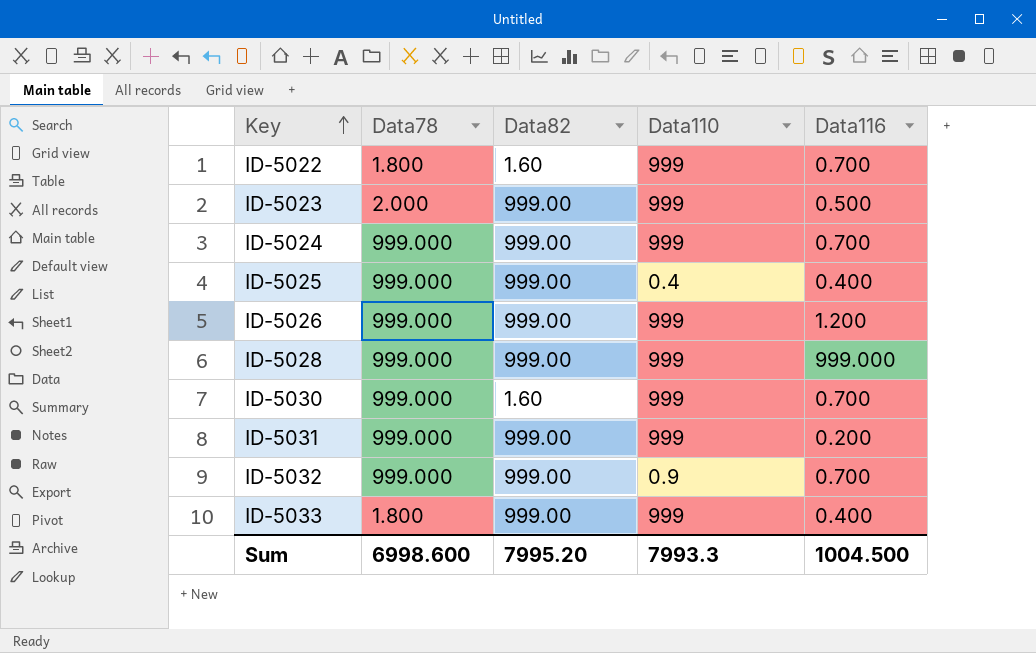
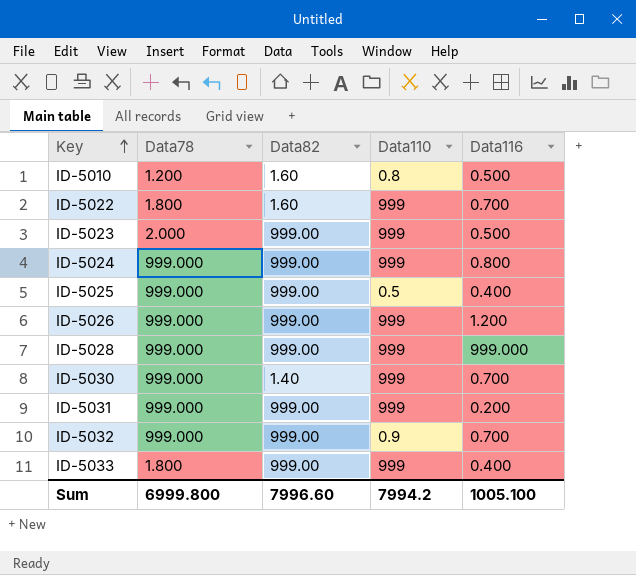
row ID-5010: none -> 1.200 | 1.60 | 0.8 | 0.500
ID-5024 | Data116: 0.700 -> 0.800
ID-5025 | Data110: 0.4 -> 0.5
ID-5030 | Data82: 1.60 -> 1.40
Sum | Data78: 6998.600 -> 6999.800
Sum | Data82: 7995.20 -> 7996.60
Sum | Data110: 7993.3 -> 7994.2
Sum | Data116: 1004.500 -> 1005.100

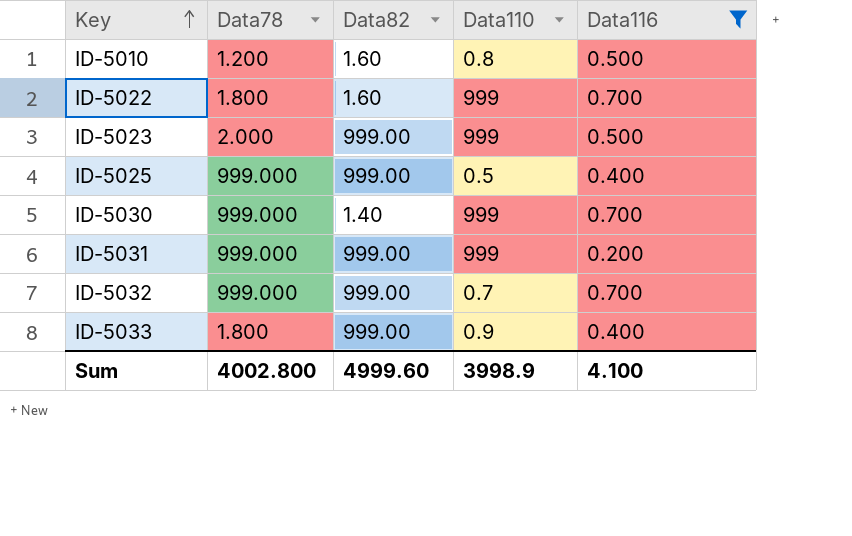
filter: none -> Data116 <= 0.700
ID-5032 | Data110: 0.9 -> 0.7
ID-5033 | Data110: 999 -> 0.9
Sum | Data78: 6999.800 -> 4002.800
Sum | Data82: 7996.60 -> 4999.60
Sum | Data110: 7994.2 -> 3998.9
Sum | Data116: 1005.100 -> 4.100

